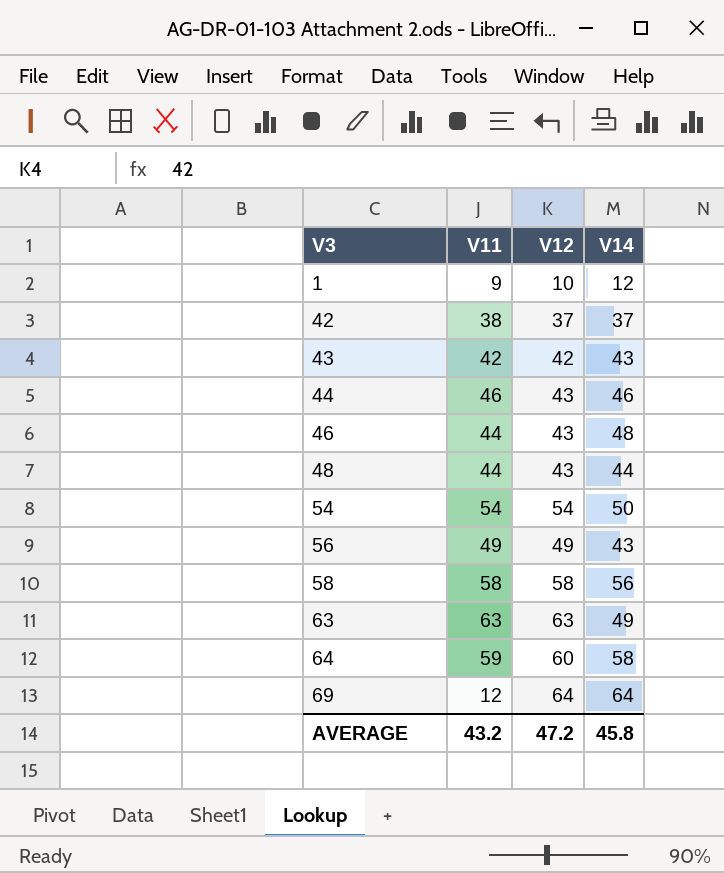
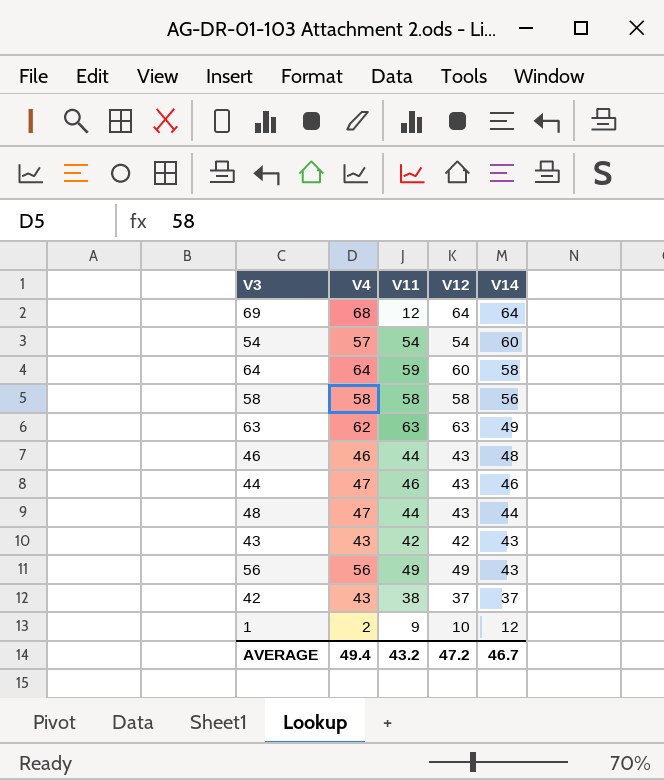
row order: V3 ascending -> V14 descending
column V4 | position: none -> 2
54 | V14: 50 -> 60
AVERAGE | V14: 45.8 -> 46.7

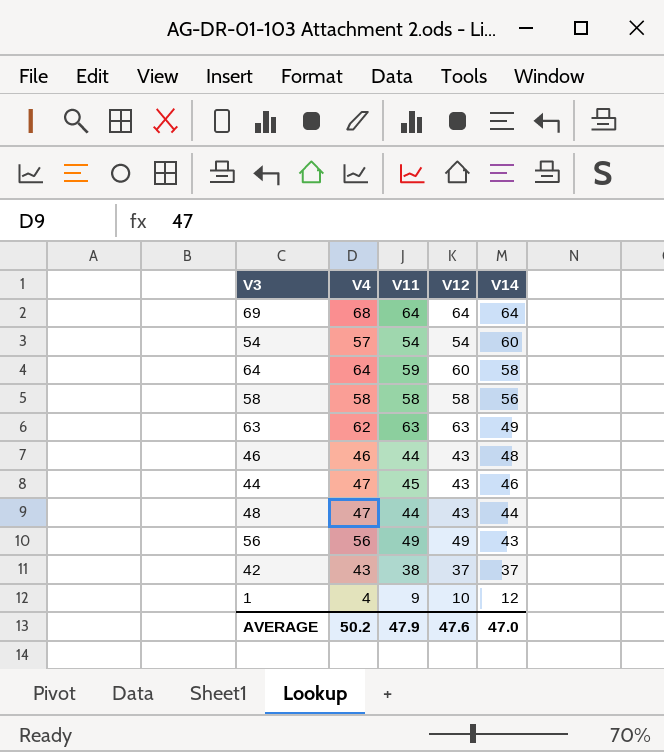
row 43: 43 | 42 | 42 | 43 -> none
69 | V11: 12 -> 64
44 | V11: 46 -> 45
1 | V4: 2 -> 4
AVERAGE | V4: 49.4 -> 50.2
AVERAGE | V11: 43.2 -> 47.9
AVERAGE | V12: 47.2 -> 47.6
AVERAGE | V14: 46.7 -> 47.0

